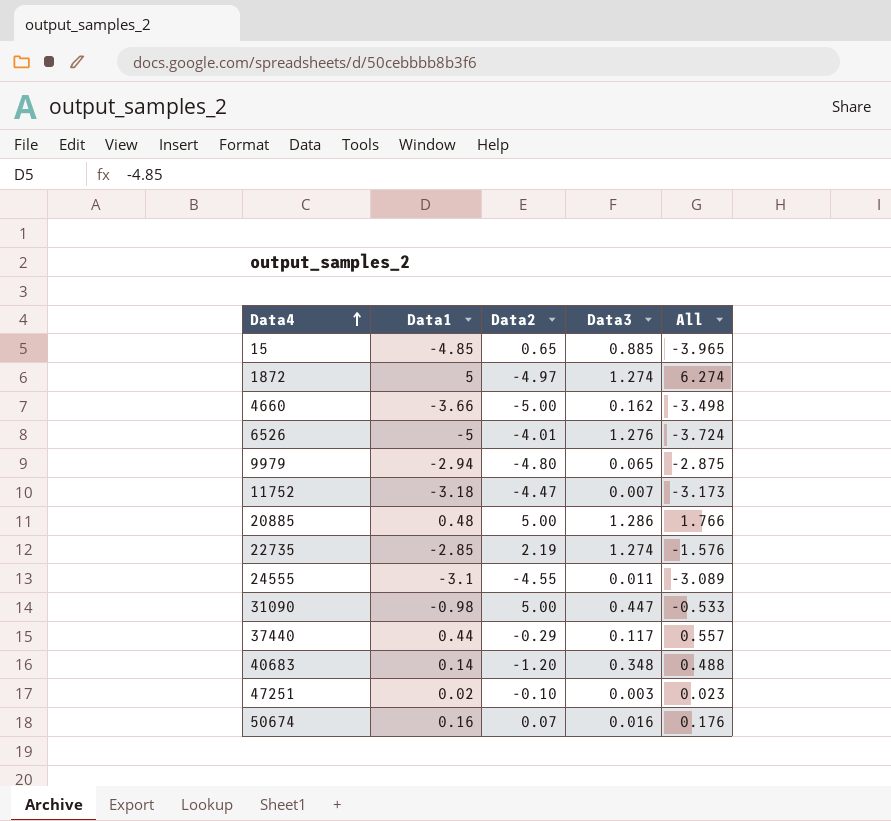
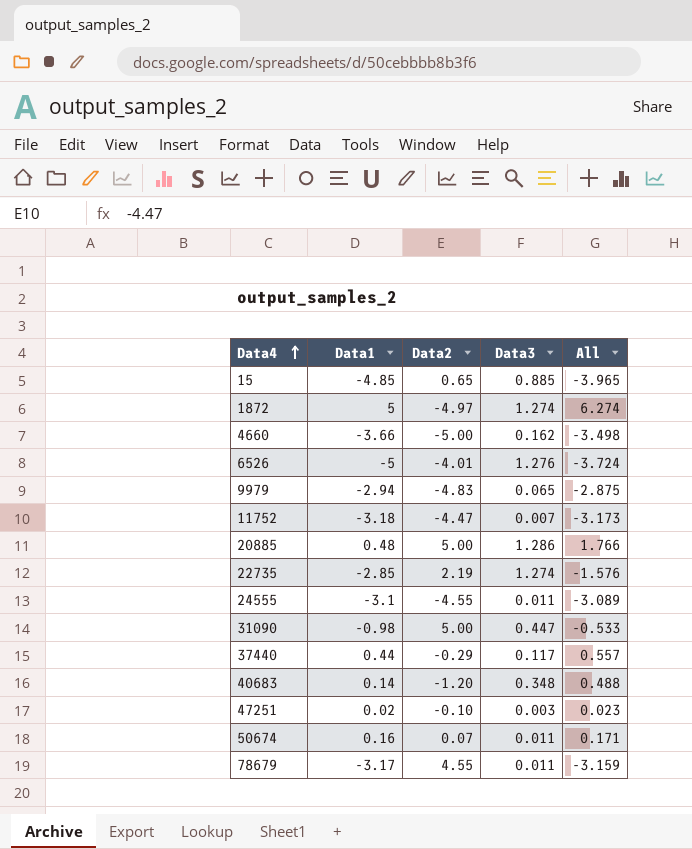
9979 | Data2: -4.80 -> -4.83
50674 | Data3: 0.016 -> 0.011
50674 | All: 0.176 -> 0.171
row 78679: none -> -3.17 | 4.55 | 0.011 | -3.159

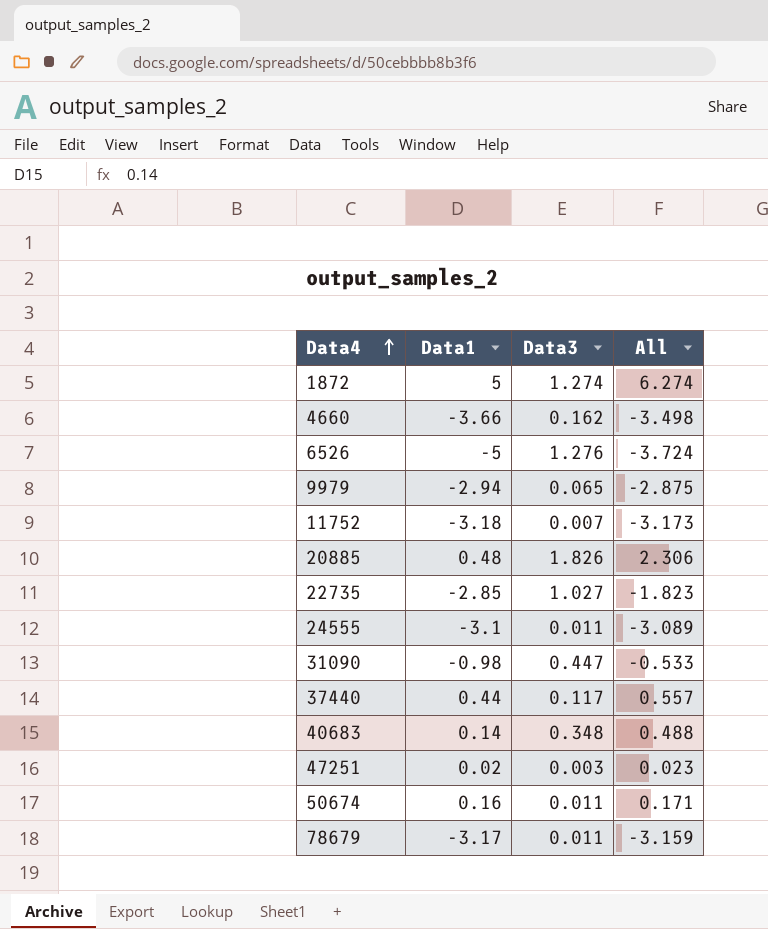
column Data2 | position: 3 -> none
row 15: -4.85 | 0.65 | 0.885 | -3.965 -> none
20885 | Data3: 1.286 -> 1.826
20885 | All: 1.766 -> 2.306
22735 | Data3: 1.274 -> 1.027
22735 | All: -1.576 -> -1.823

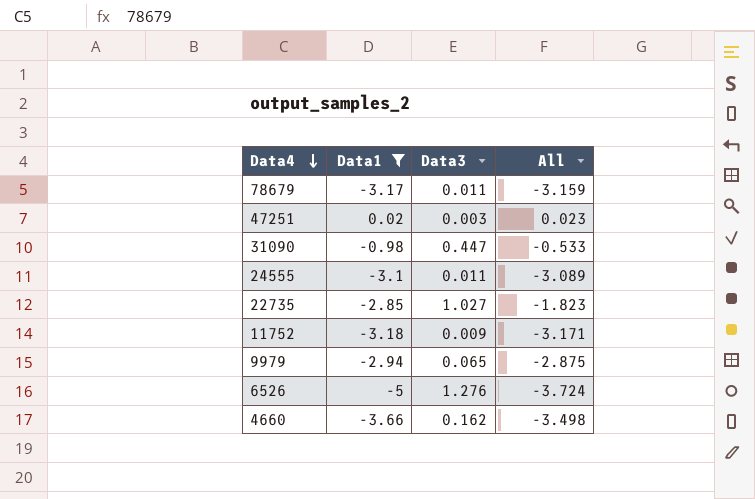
filter: none -> Data1 <= 0.02
row order: Data4 ascending -> Data4 descending
11752 | Data3: 0.007 -> 0.009
11752 | All: -3.173 -> -3.171

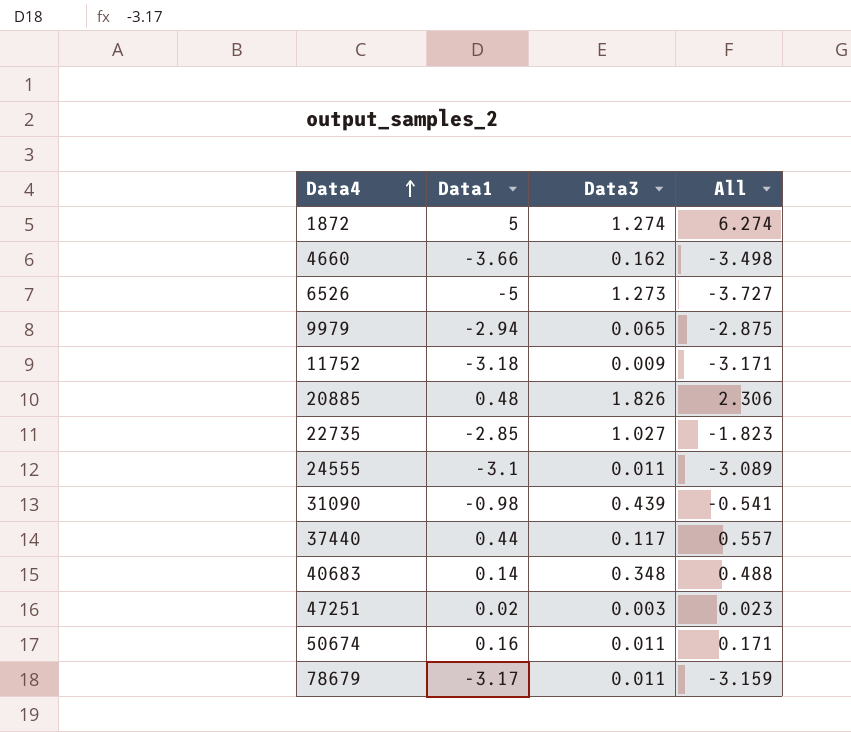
filter: Data1 <= 0.02 -> none
row order: Data4 descending -> Data4 ascending
6526 | Data3: 1.276 -> 1.273
6526 | All: -3.724 -> -3.727
31090 | Data3: 0.447 -> 0.439
31090 | All: -0.533 -> -0.541

